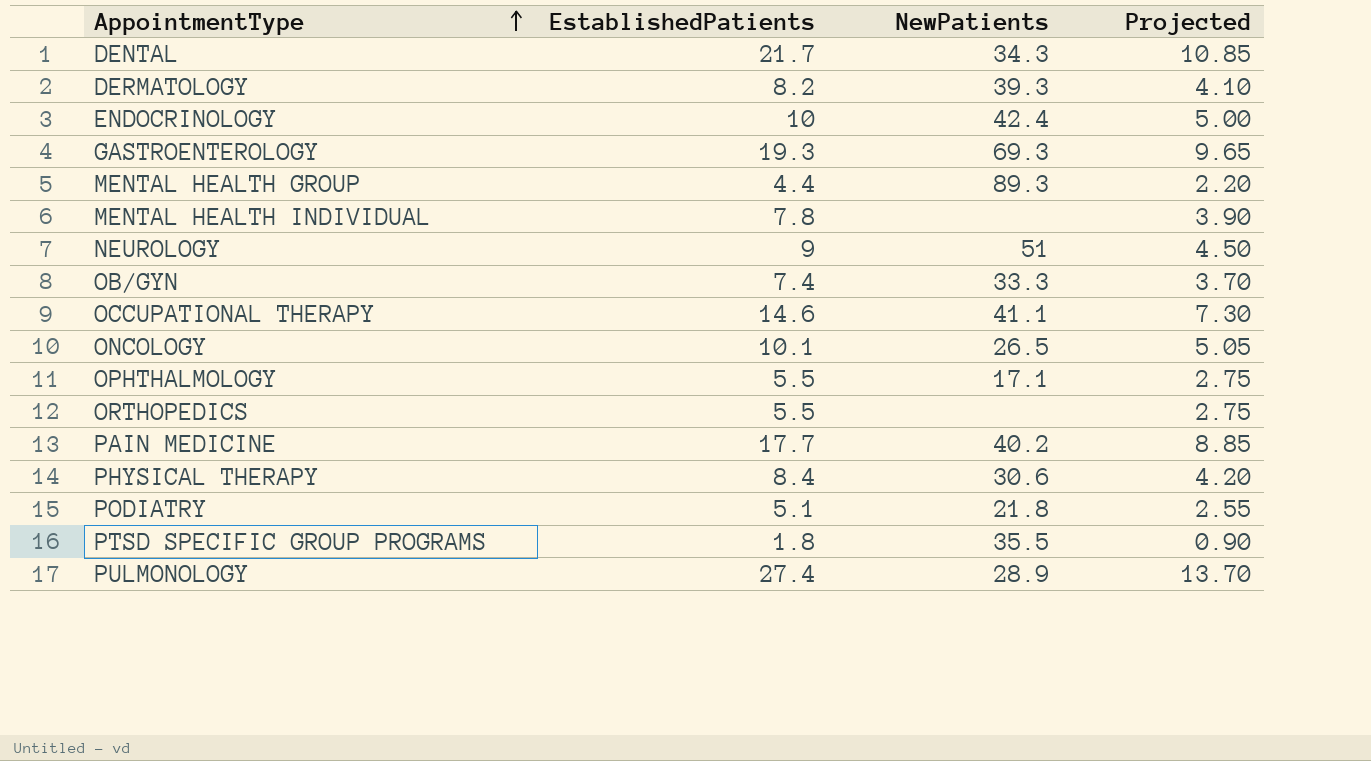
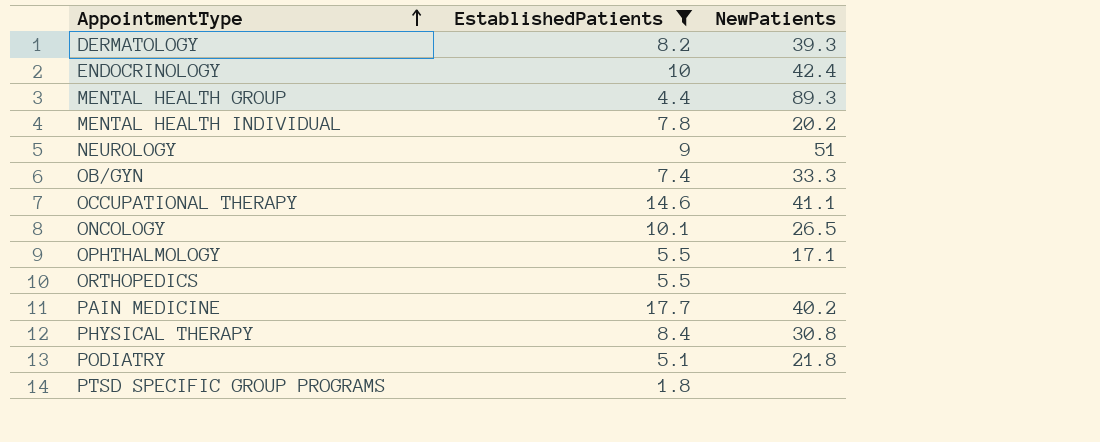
filter: none -> EstablishedPatients <= 17.7
column Projected | formula: [EstablishedPatients] * 0.5 -> none
MENTAL HEALTH INDIVIDUAL | NewPatients: none -> 20.2
PHYSICAL THERAPY | NewPatients: 30.6 -> 30.8
PTSD SPECIFIC GROUP PROGRAMS | NewPatients: 35.5 -> none

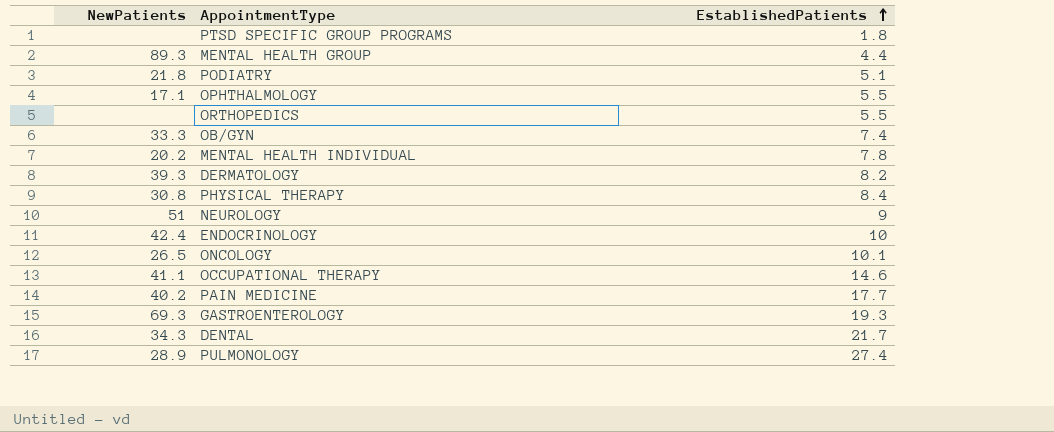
filter: EstablishedPatients <= 17.7 -> none
row order: AppointmentType ascending -> EstablishedPatients ascending
column NewPatients | position: 3 -> 1

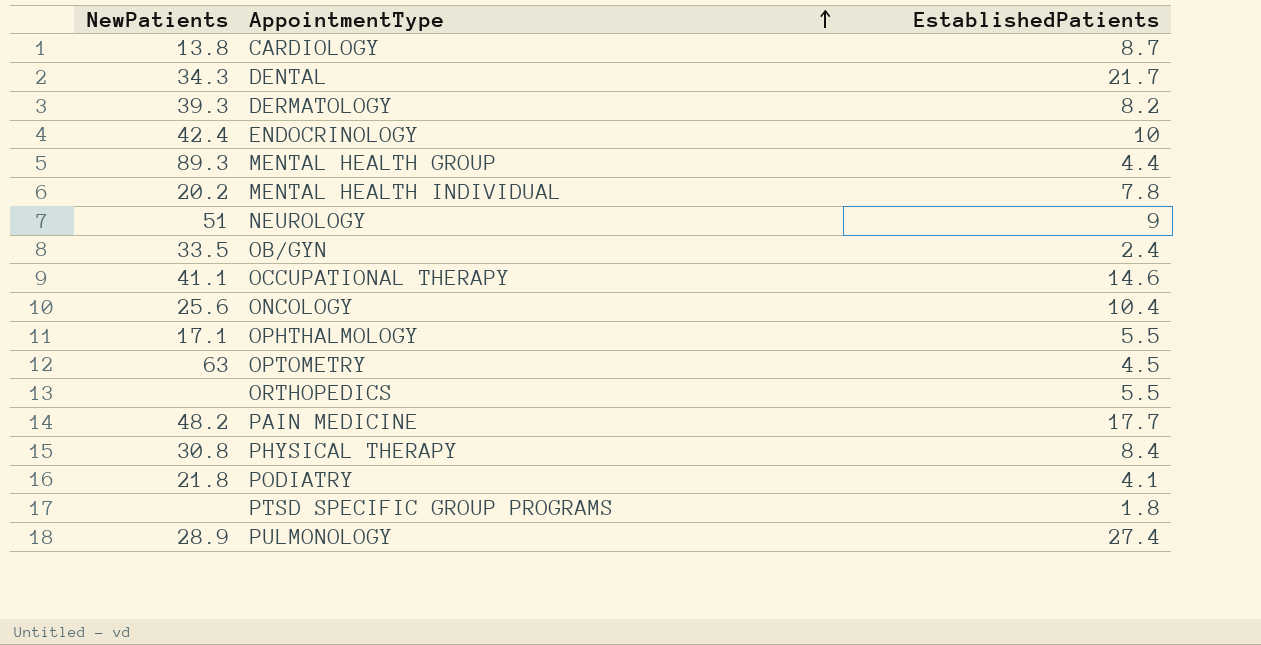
row order: EstablishedPatients ascending -> AppointmentType ascending
row GASTROENTEROLOGY: 69.3 | 19.3 -> none
row CARDIOLOGY: none -> 13.8 | 8.7
OB/GYN | NewPatients: 33.3 -> 33.5
OB/GYN | EstablishedPatients: 7.4 -> 2.4
ONCOLOGY | NewPatients: 26.5 -> 25.6
ONCOLOGY | EstablishedPatients: 10.1 -> 10.4
row OPTOMETRY: none -> 63 | 4.5
PAIN MEDICINE | NewPatients: 40.2 -> 48.2
PODIATRY | EstablishedPatients: 5.1 -> 4.1

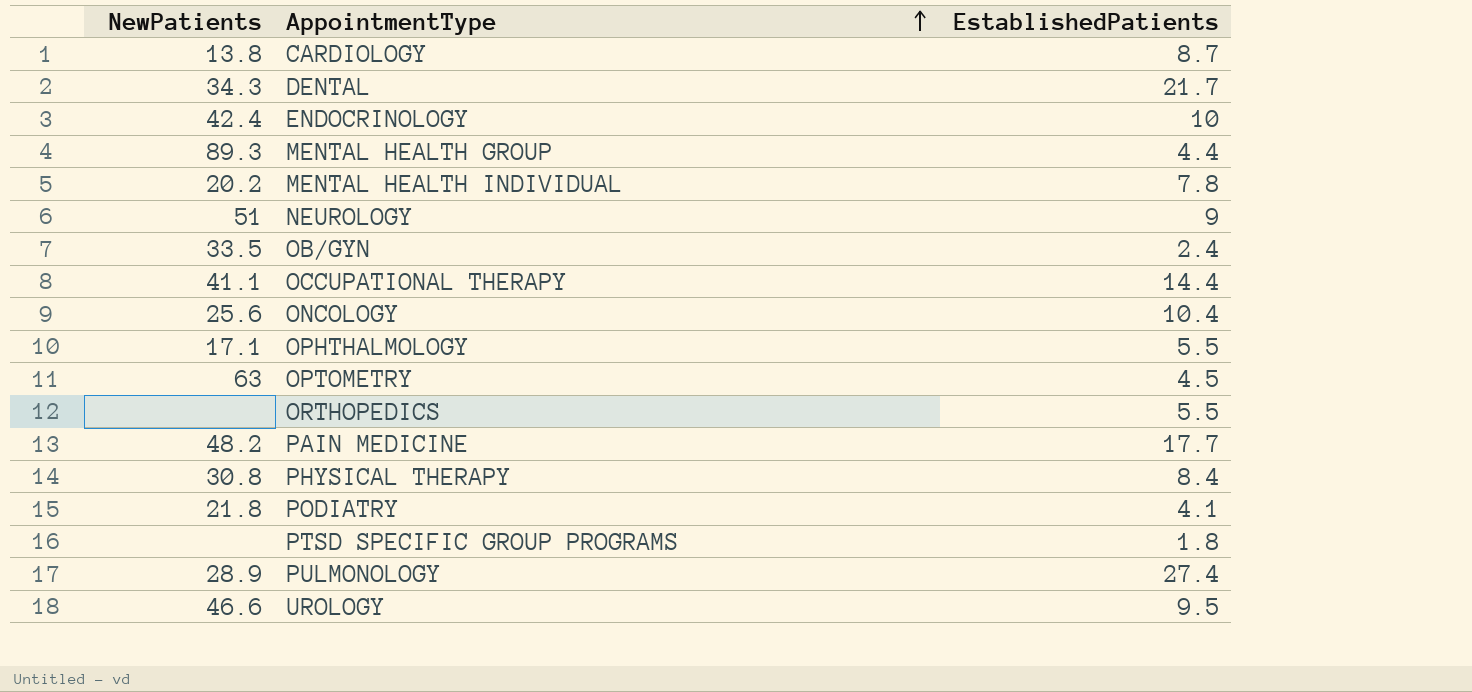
row DERMATOLOGY: 39.3 | 8.2 -> none
OCCUPATIONAL THERAPY | EstablishedPatients: 14.6 -> 14.4
row UROLOGY: none -> 46.6 | 9.5

